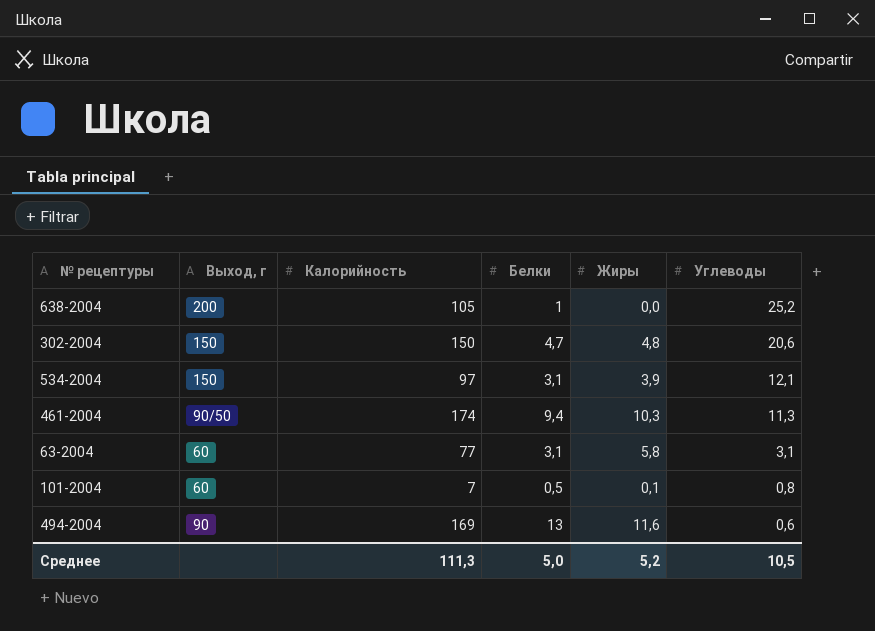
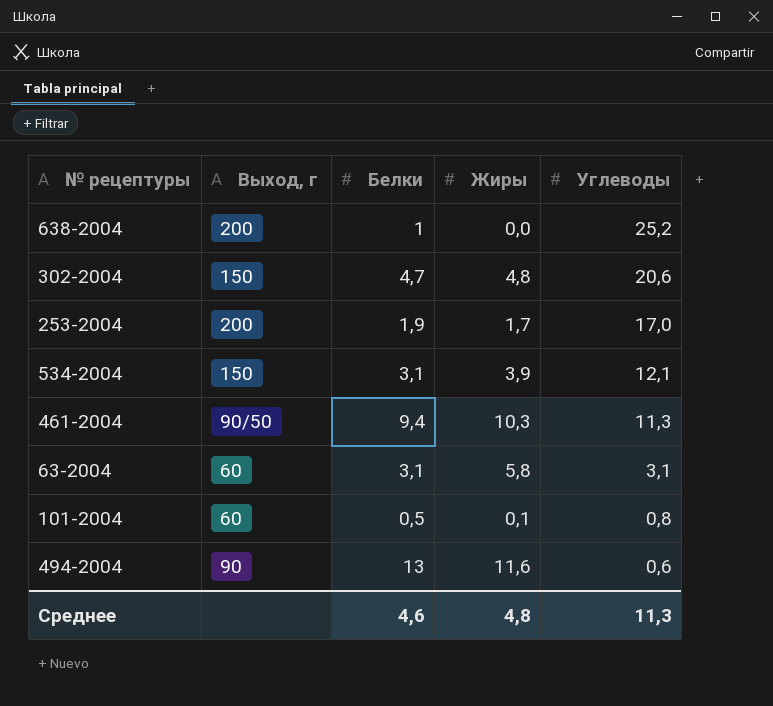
column Калорийность | position: 3 -> none
row 253-2004: none -> 200 | 1,9 | 1,7 | 17,0
Среднее | Белки: 5,0 -> 4,6
Среднее | Жиры: 5,2 -> 4,8
Среднее | Углеводы: 10,5 -> 11,3

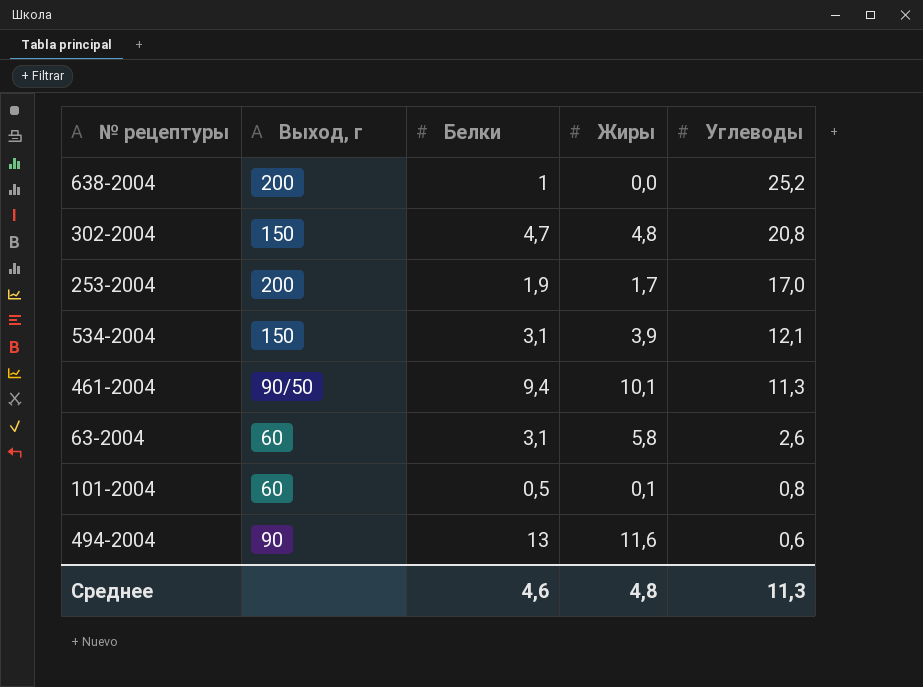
302-2004 | Углеводы: 20,6 -> 20,8
461-2004 | Жиры: 10,3 -> 10,1
63-2004 | Углеводы: 3,1 -> 2,6

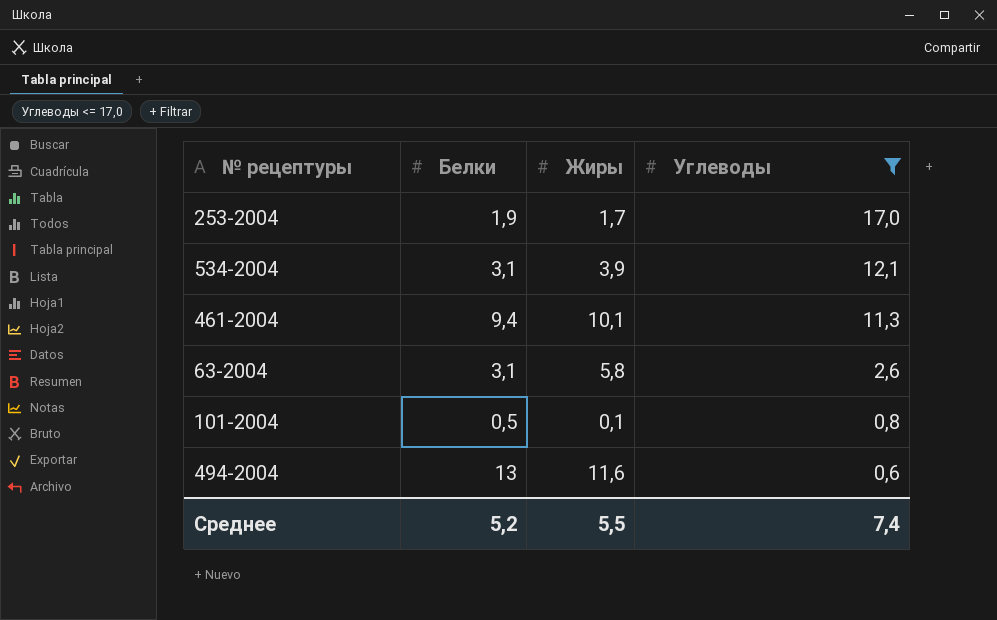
filter: none -> Углеводы <= 17,0
column Выход, г | position: 2 -> none
Среднее | Белки: 4,6 -> 5,2
Среднее | Жиры: 4,8 -> 5,5
Среднее | Углеводы: 11,3 -> 7,4

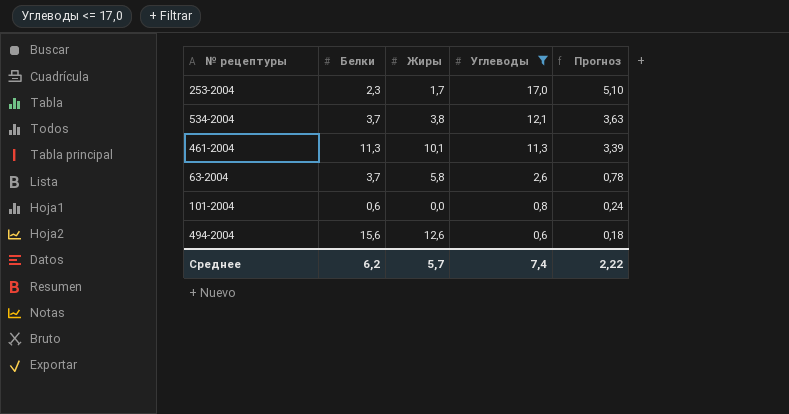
column Прогноз | formula: none -> [Углеводы] * 0,3
253-2004 | Белки: 1,9 -> 2,3
534-2004 | Белки: 3,1 -> 3,7
534-2004 | Жиры: 3,9 -> 3,8
461-2004 | Белки: 9,4 -> 11,3
63-2004 | Белки: 3,1 -> 3,7
101-2004 | Белки: 0,5 -> 0,6
101-2004 | Жиры: 0,1 -> 0,0
494-2004 | Белки: 13 -> 15,6
494-2004 | Жиры: 11,6 -> 12,6
Среднее | Белки: 5,2 -> 6,2
Среднее | Жиры: 5,5 -> 5,7

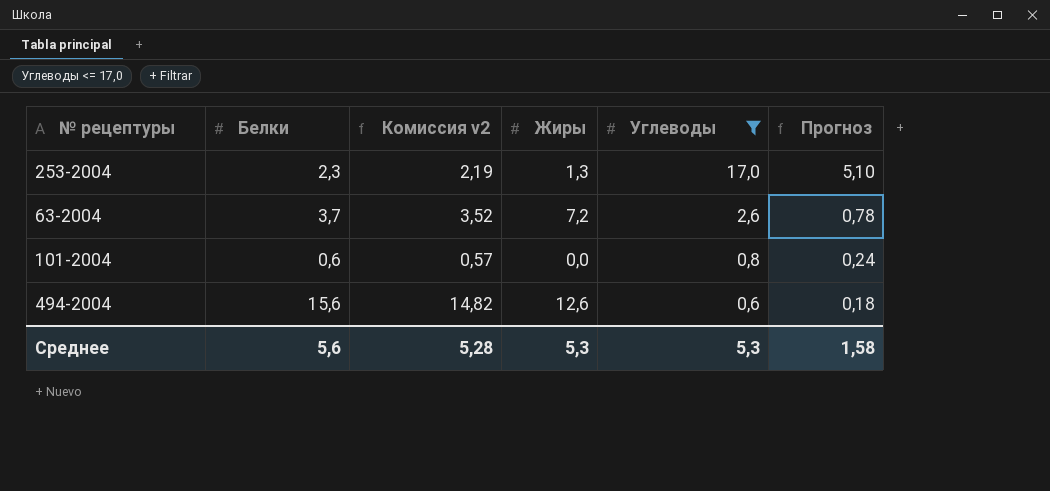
column Комиссия v2 | formula: none -> [Белки] * 0,95
row 534-2004: 3,7 | 3,8 | 12,1 | 3,63 -> none
row 461-2004: 11,3 | 10,1 | 11,3 | 3,39 -> none
253-2004 | Жиры: 1,7 -> 1,3
63-2004 | Жиры: 5,8 -> 7,2
Среднее | Белки: 6,2 -> 5,6
Среднее | Жиры: 5,7 -> 5,3
Среднее | Углеводы: 7,4 -> 5,3
Среднее | Прогноз: 2,22 -> 1,58

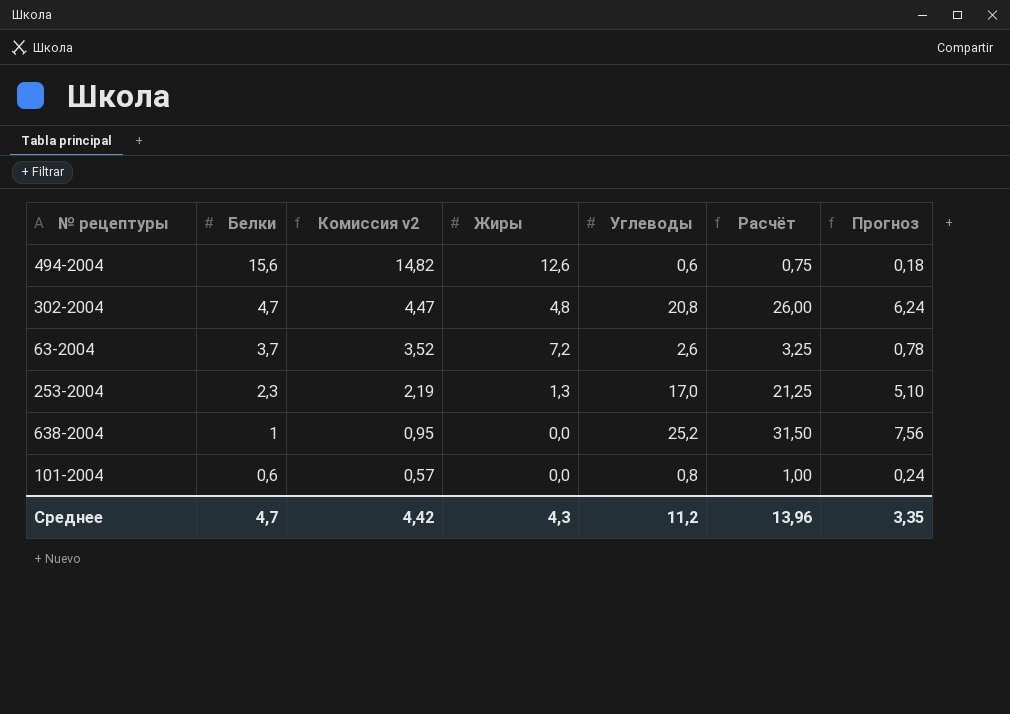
filter: Углеводы <= 17,0 -> none
row order: Углеводы descending -> Белки descending
column Расчёт | formula: none -> [Углеводы] * 1,25
Среднее | Белки: 5,6 -> 4,7
Среднее | Комиссия v2: 5,28 -> 4,42
Среднее | Жиры: 5,3 -> 4,3
Среднее | Углеводы: 5,3 -> 11,2
Среднее | Прогноз: 1,58 -> 3,35

